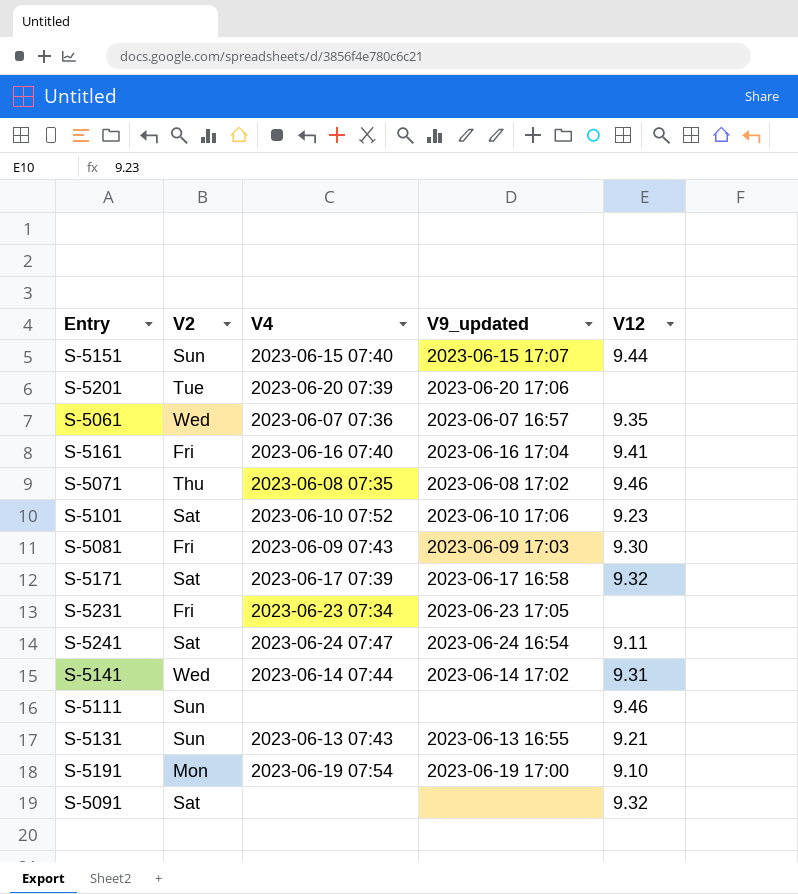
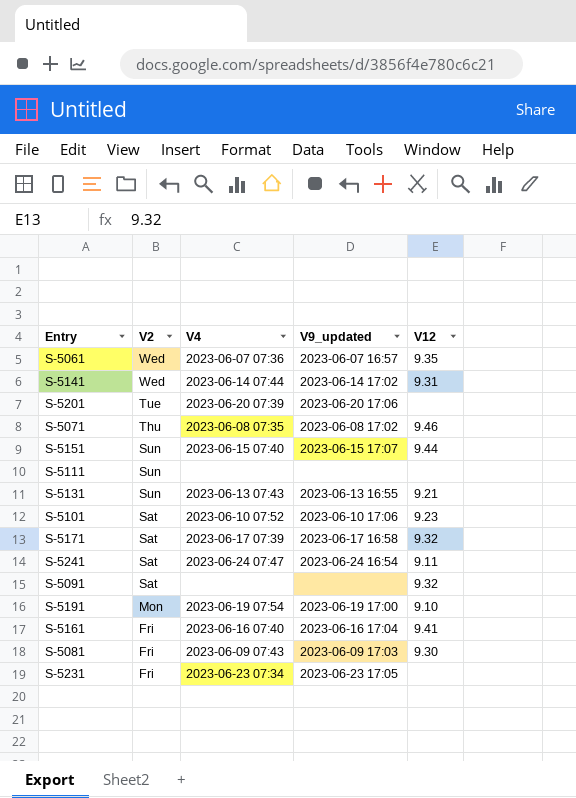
row order: none -> V2 descending
S-5111 | V12: 9.46 -> none

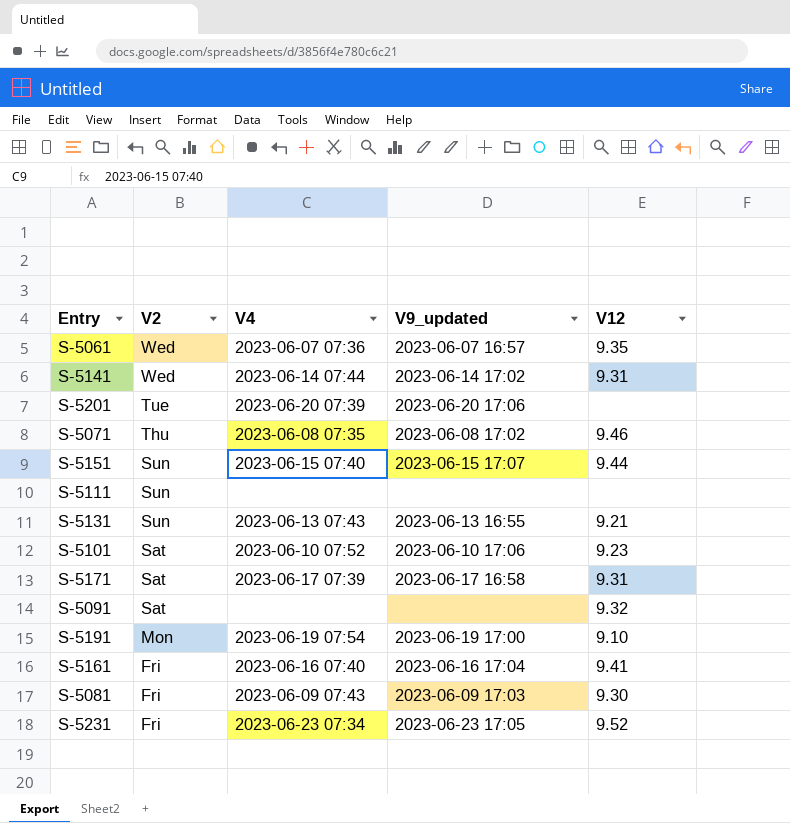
row S-5241: Sat | 2023-06-24 07:47 | 2023-06-24 16:54 | 9.11 -> none
S-5171 | V12: 9.32 -> 9.31
S-5231 | V12: none -> 9.52

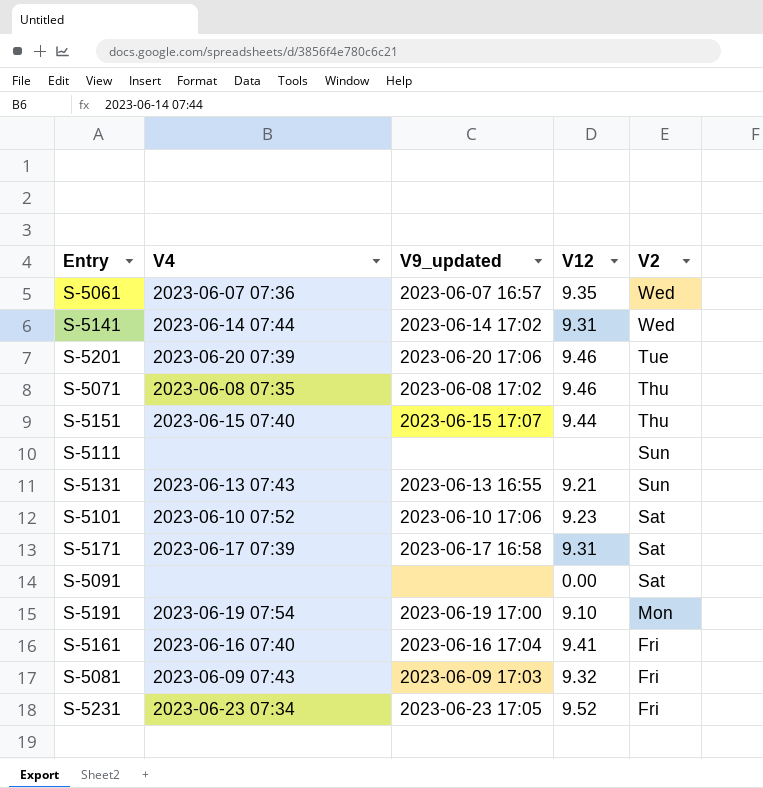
column V2 | position: 2 -> 5
S-5201 | V12: none -> 9.46
S-5151 | V2: Sun -> Thu
S-5091 | V12: 9.32 -> 0.00
S-5081 | V12: 9.30 -> 9.32

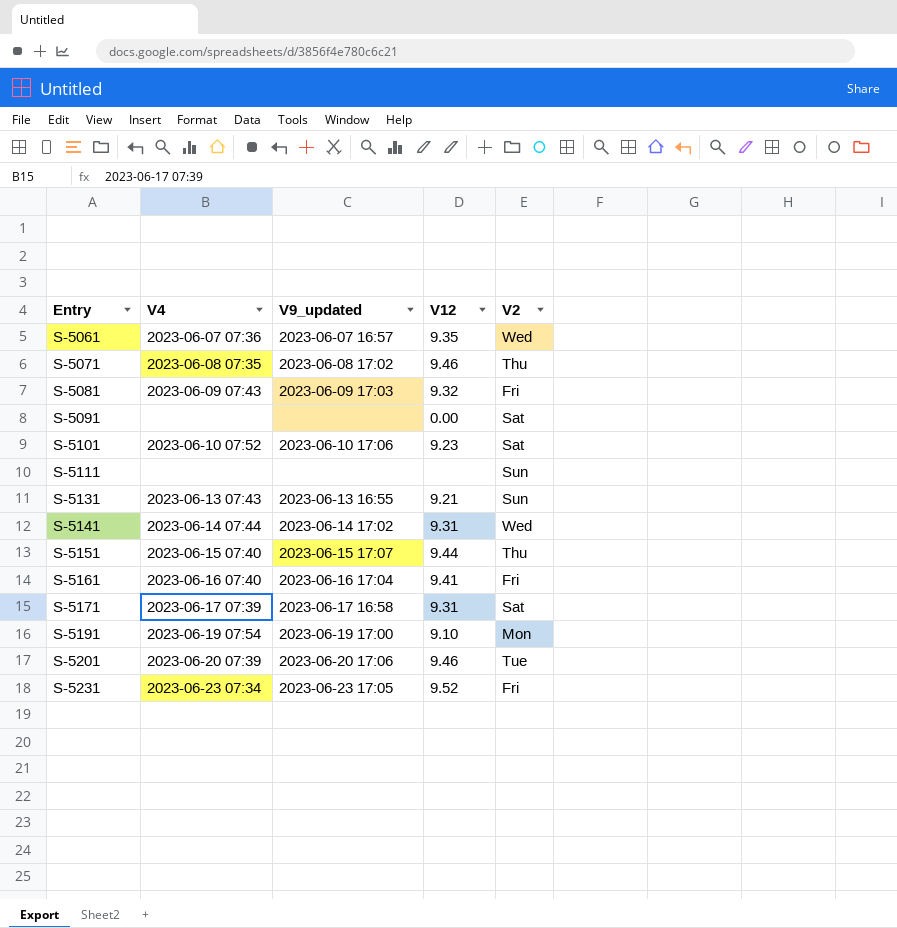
row order: V2 descending -> Entry ascending

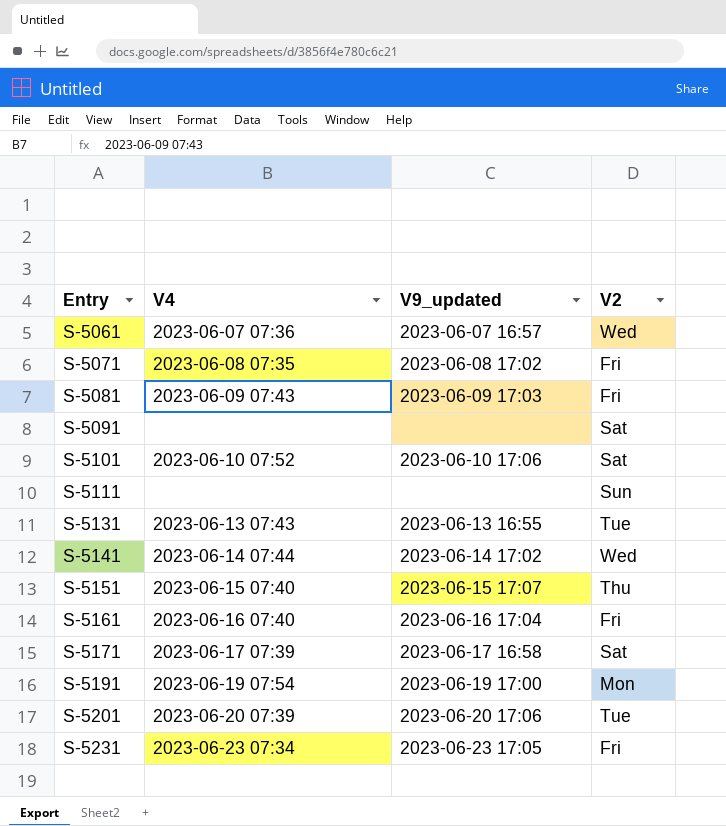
column V12 | position: 4 -> none
S-5071 | V2: Thu -> Fri
S-5131 | V2: Sun -> Tue

